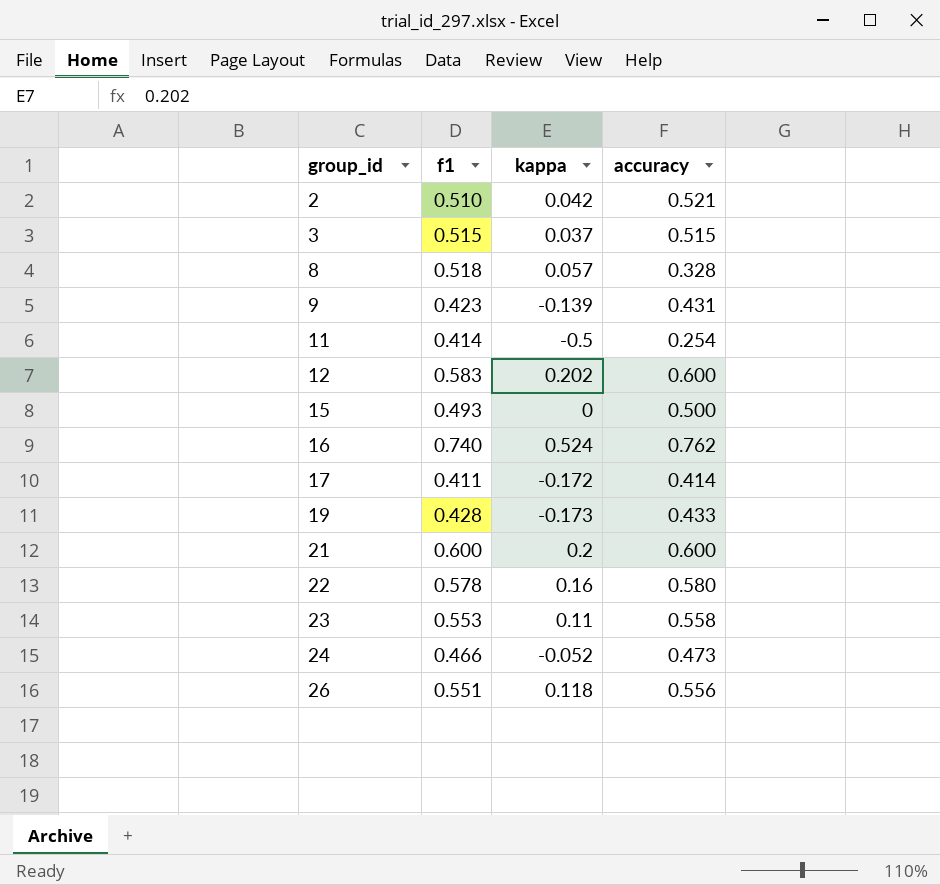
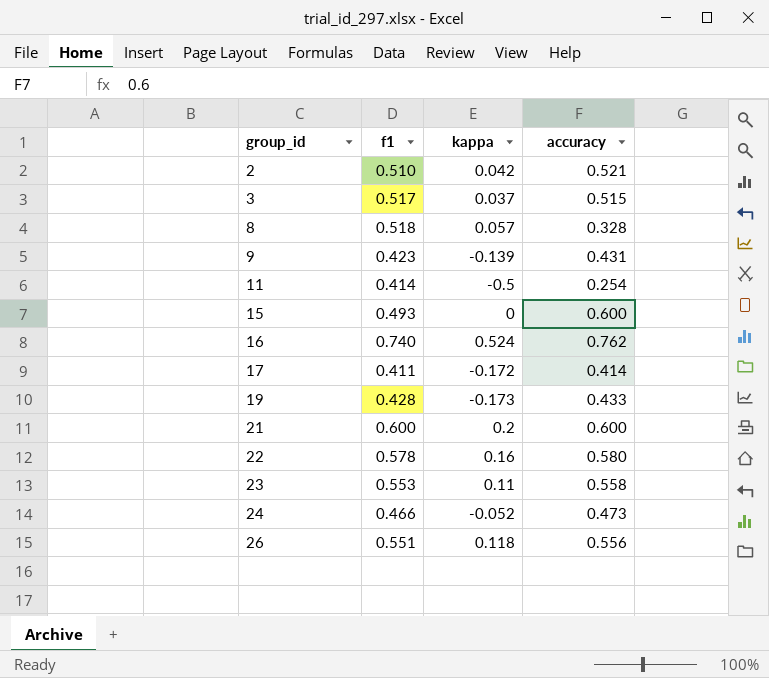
row 12: 0.583 | 0.202 | 0.600 -> none
3 | f1: 0.515 -> 0.517
15 | accuracy: 0.500 -> 0.600

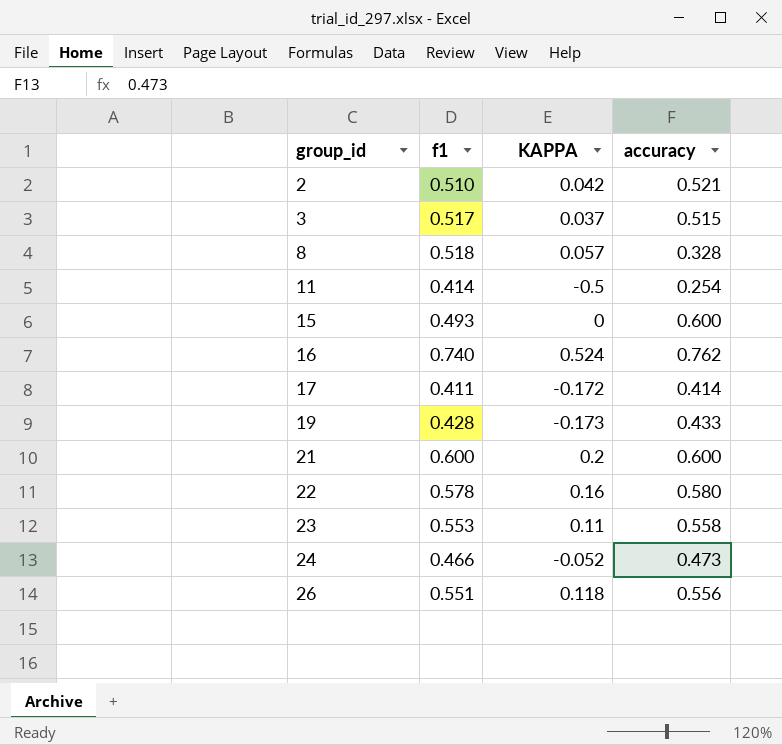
column name: kappa -> KAPPA
row 9: 0.423 | -0.139 | 0.431 -> none

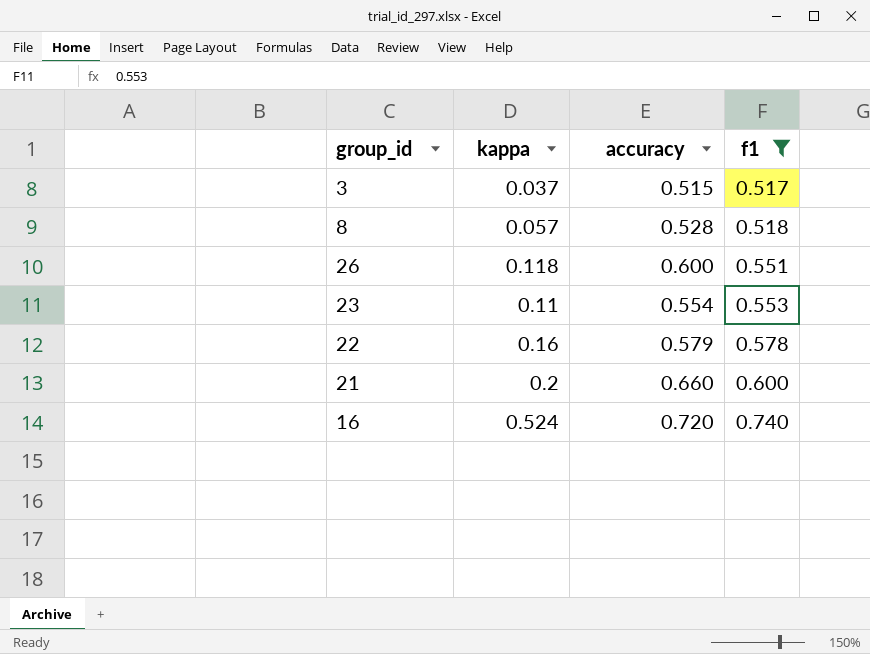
filter: none -> f1 >= 0.517
row order: group_id ascending -> f1 ascending
column name: KAPPA -> kappa
column f1 | position: 2 -> 4
8 | accuracy: 0.328 -> 0.528
26 | accuracy: 0.556 -> 0.600
23 | accuracy: 0.558 -> 0.554
22 | accuracy: 0.580 -> 0.579
21 | accuracy: 0.600 -> 0.660
16 | accuracy: 0.762 -> 0.720

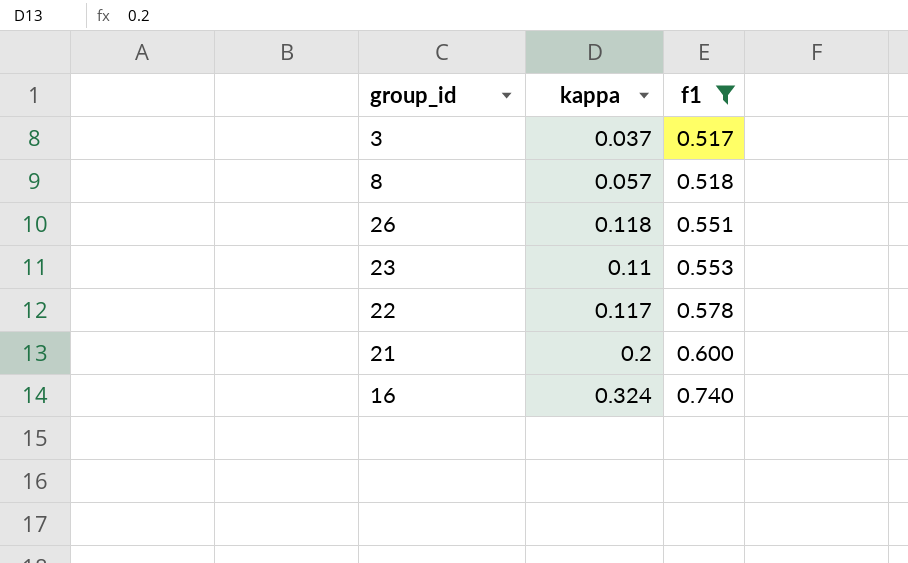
column accuracy | position: 3 -> none
22 | kappa: 0.16 -> 0.117
16 | kappa: 0.524 -> 0.324

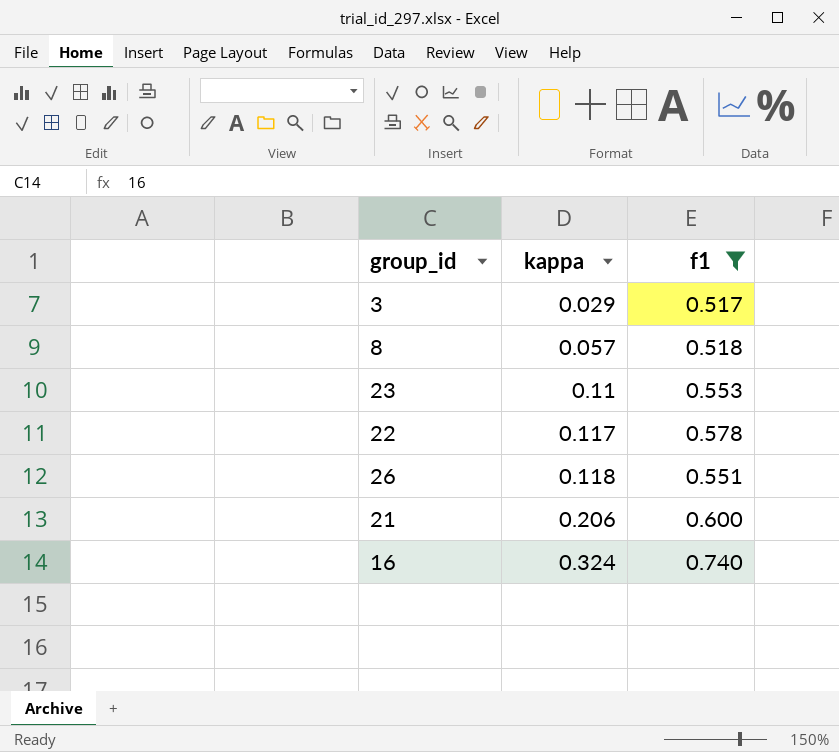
row order: f1 ascending -> kappa ascending
3 | kappa: 0.037 -> 0.029
21 | kappa: 0.2 -> 0.206

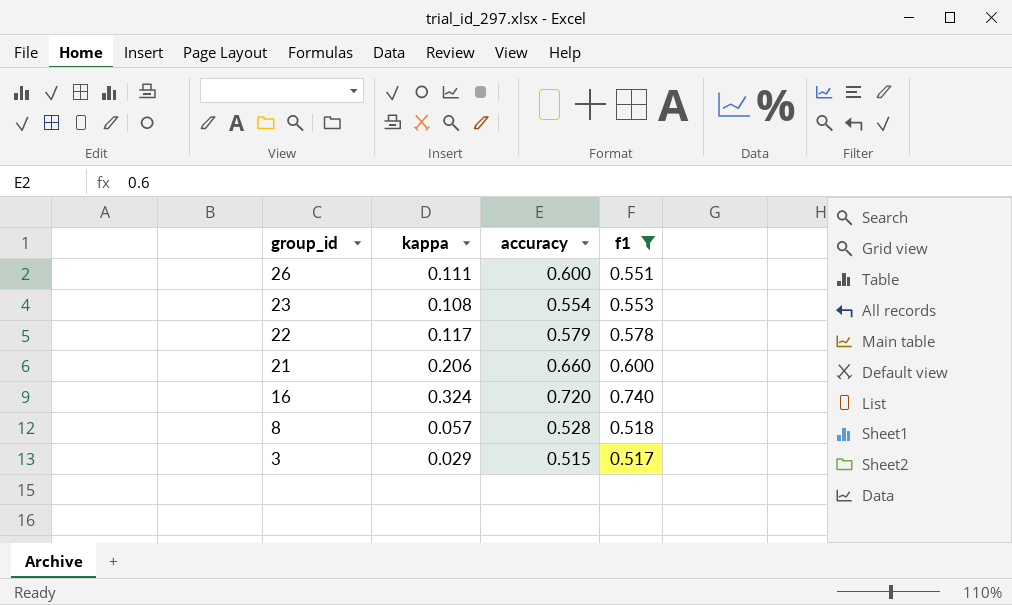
row order: kappa ascending -> group_id descending
column accuracy | position: none -> 3
26 | kappa: 0.118 -> 0.111
23 | kappa: 0.11 -> 0.108

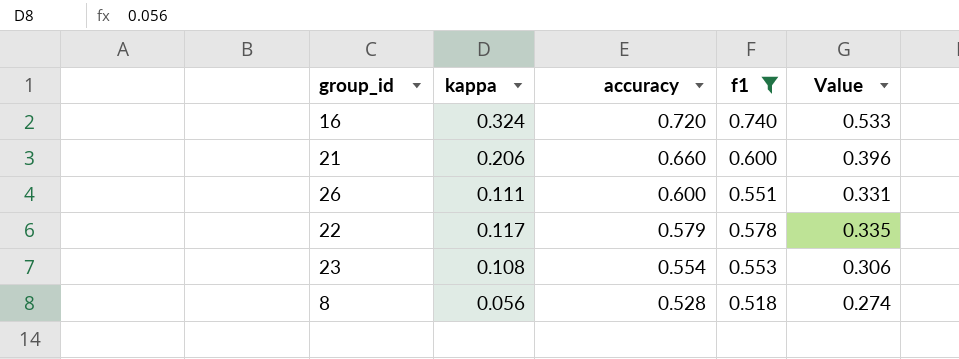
row order: group_id descending -> accuracy descending
column Value | formula: none -> [accuracy] * [f1]
row 3: 0.029 | 0.515 | 0.517 -> none
8 | kappa: 0.057 -> 0.056

